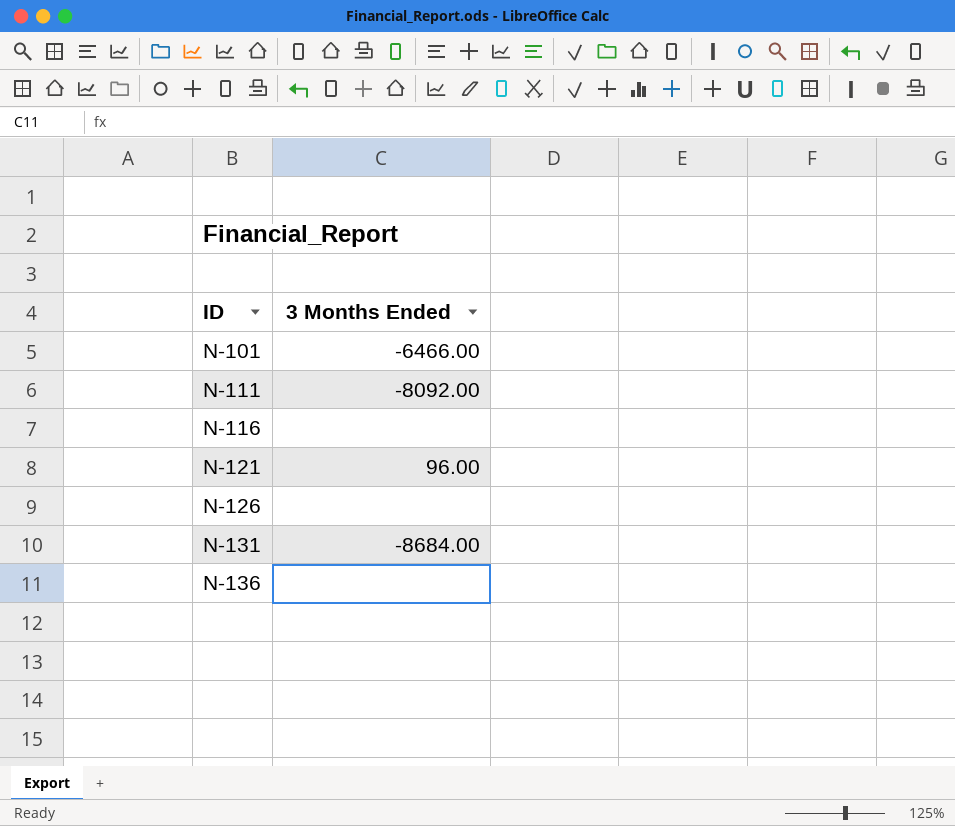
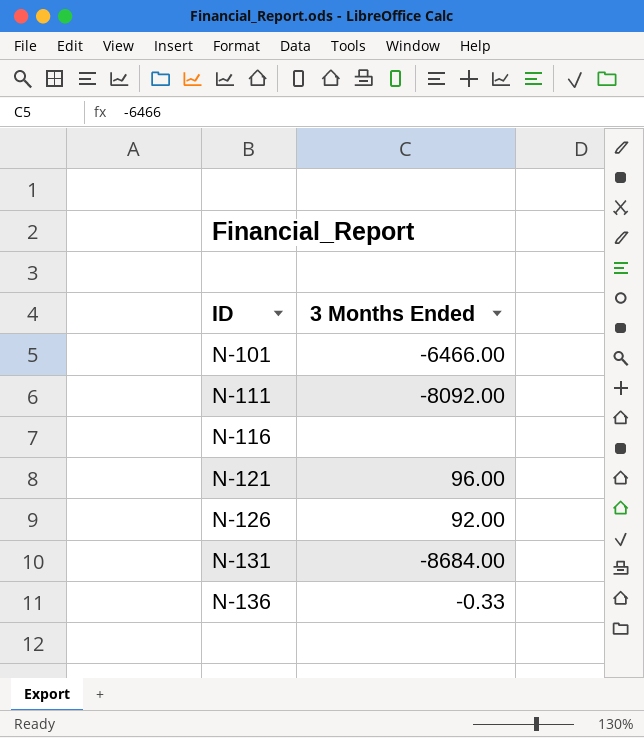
N-126 | 3 Months Ended: none -> 92.00
N-136 | 3 Months Ended: none -> -0.33

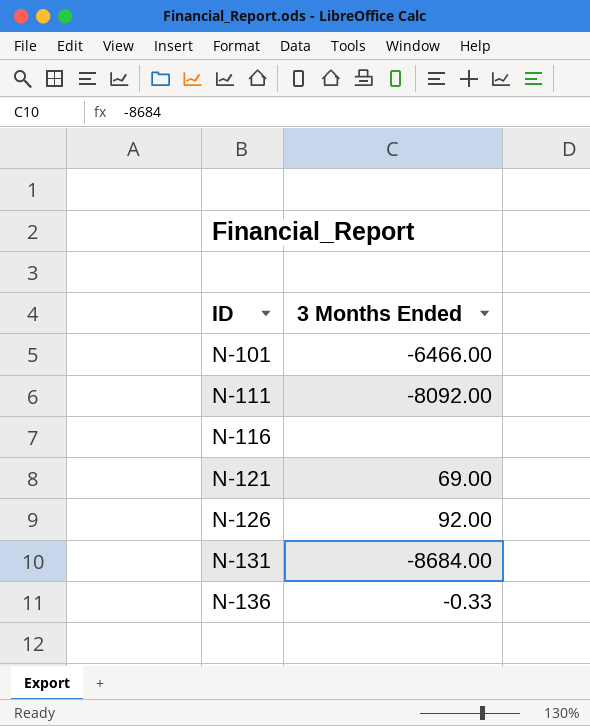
N-121 | 3 Months Ended: 96.00 -> 69.00

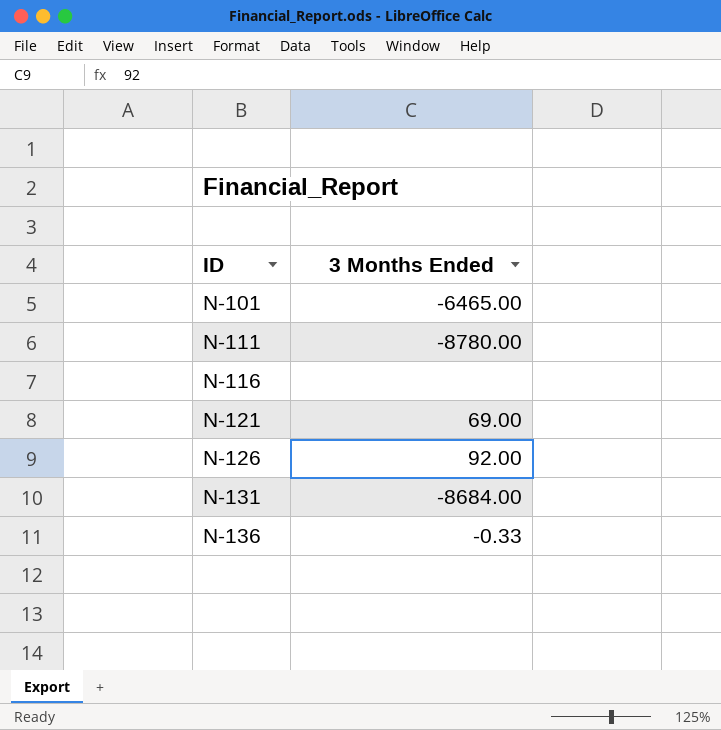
N-101 | 3 Months Ended: -6466.00 -> -6465.00
N-111 | 3 Months Ended: -8092.00 -> -8780.00

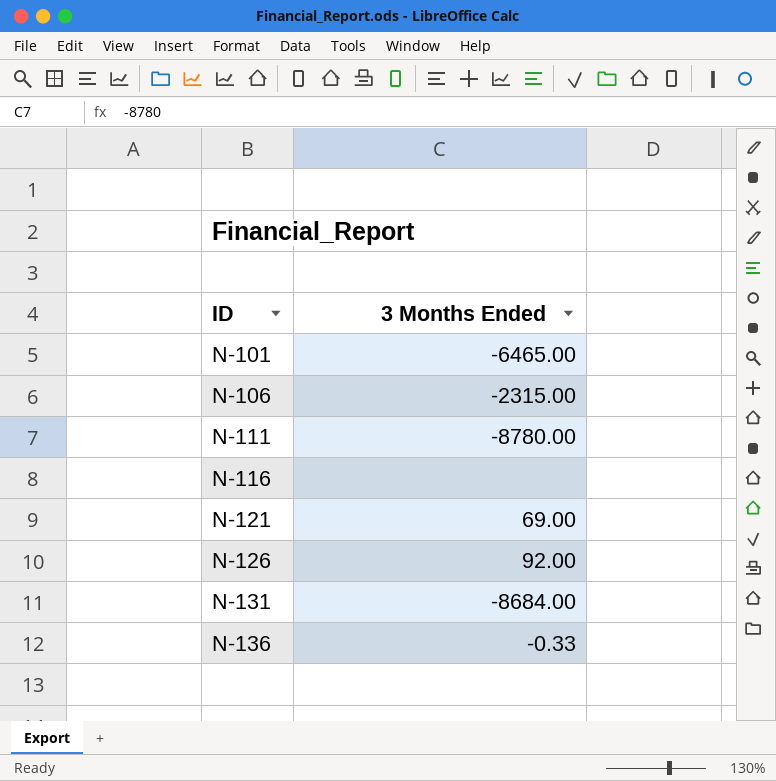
row N-106: none -> -2315.00

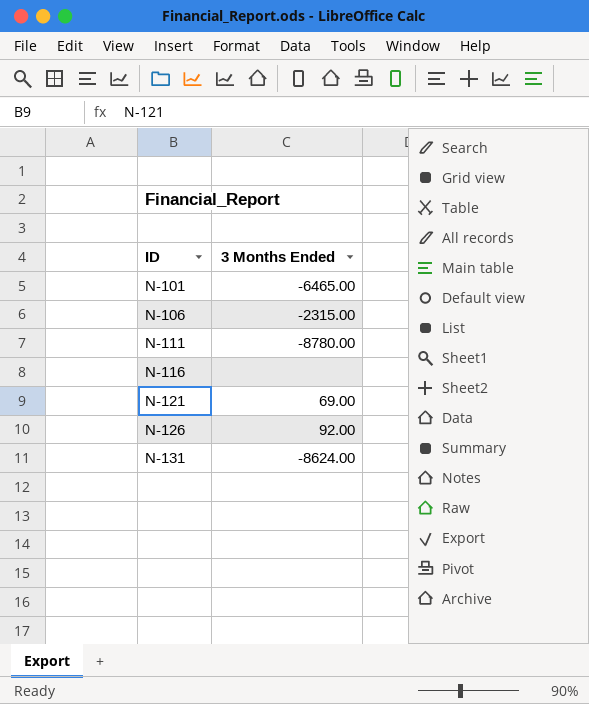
row N-136: -0.33 -> none
N-131 | 3 Months Ended: -8684.00 -> -8624.00

